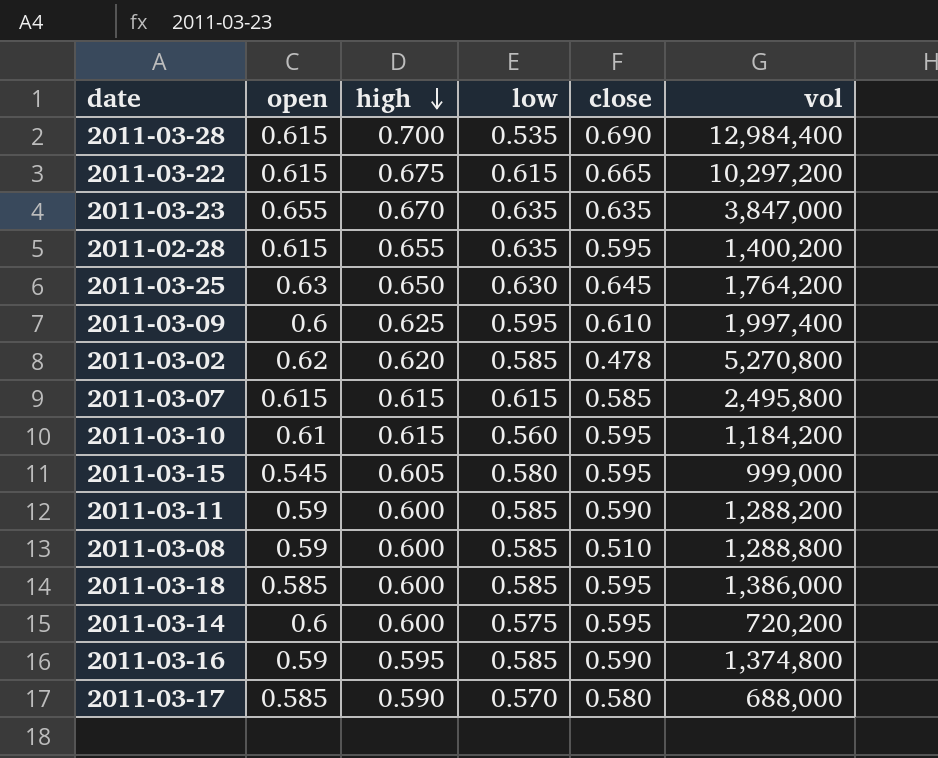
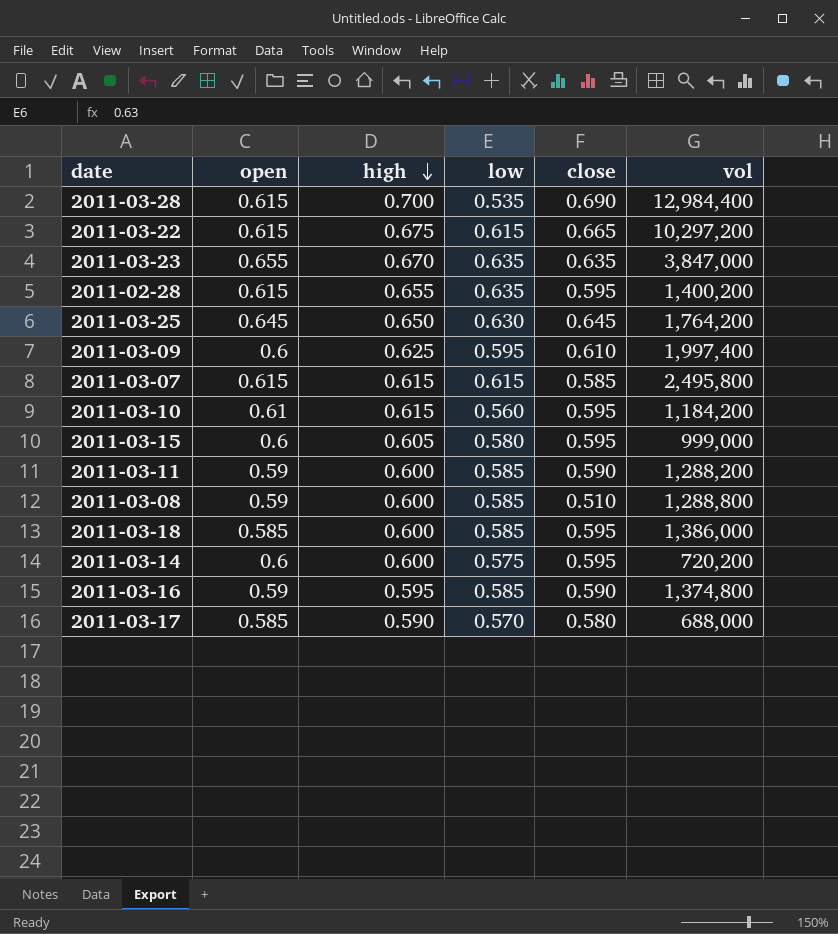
row 2011-03-02: 0.62 | 0.620 | 0.585 | 0.478 | 5,270,800 -> none
2011-03-25 | open: 0.63 -> 0.645
2011-03-15 | open: 0.545 -> 0.6

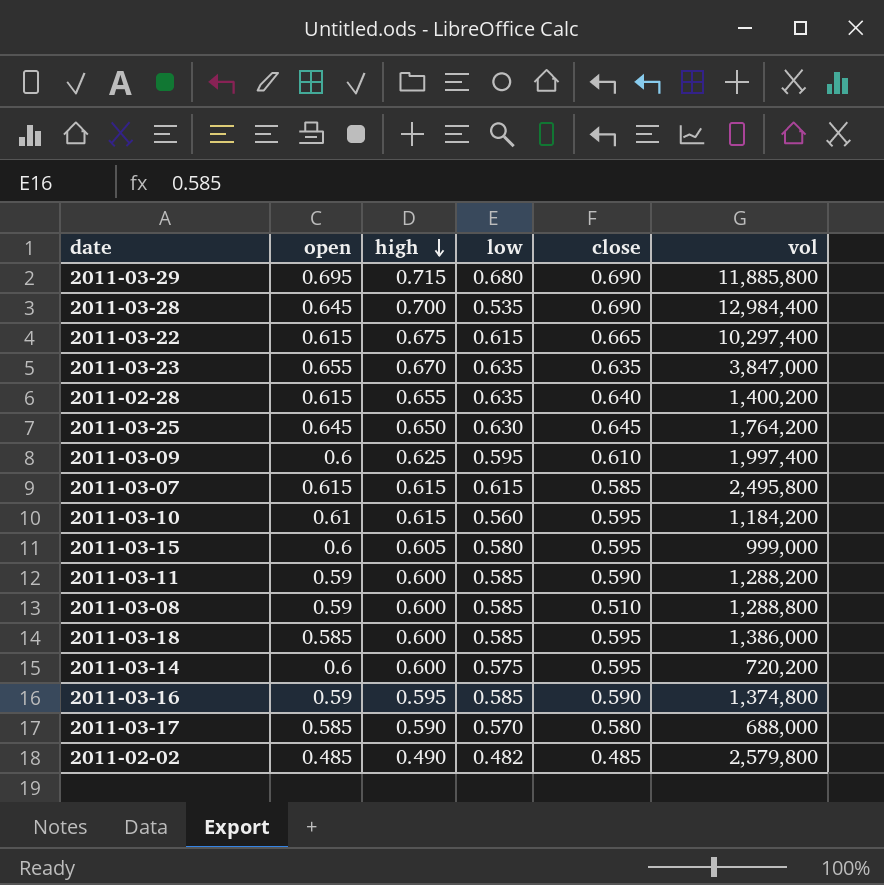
row 2011-03-29: none -> 0.695 | 0.715 | 0.680 | 0.690 | 11,885,800
2011-03-28 | open: 0.615 -> 0.645
2011-03-22 | vol: 10,297,200 -> 10,297,400
2011-02-28 | close: 0.595 -> 0.640
row 2011-02-02: none -> 0.485 | 0.490 | 0.482 | 0.485 | 2,579,800

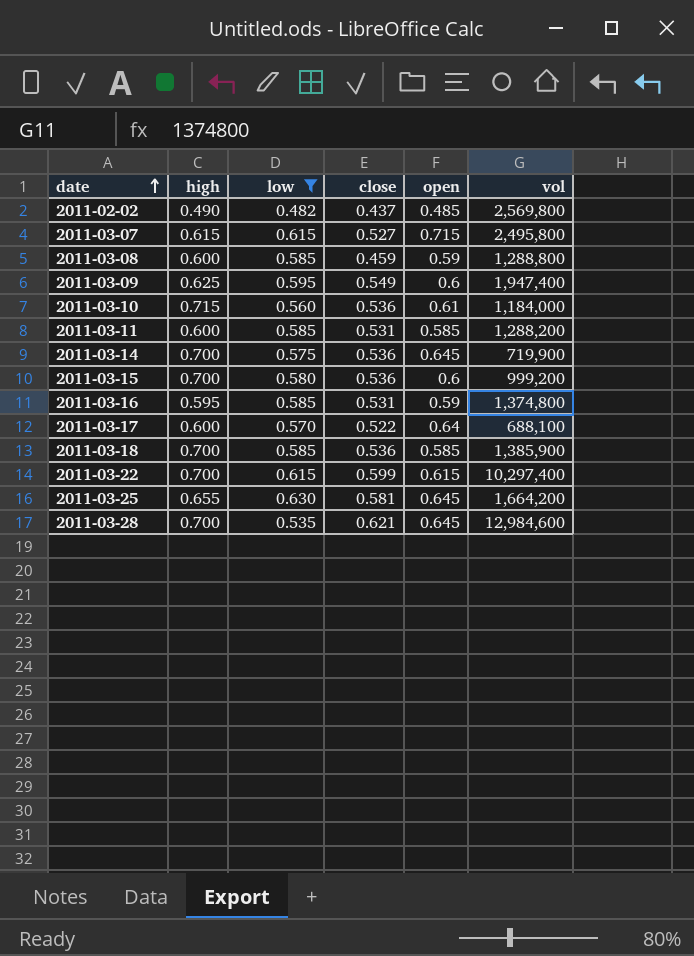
filter: none -> low <= 0.630
row order: high descending -> date ascending
column open | position: 2 -> 5
2011-02-02 | close: 0.485 -> 0.437
2011-02-02 | vol: 2,579,800 -> 2,569,800
2011-03-07 | close: 0.585 -> 0.527
2011-03-07 | open: 0.615 -> 0.715
2011-03-08 | close: 0.510 -> 0.459
2011-03-09 | close: 0.610 -> 0.549
2011-03-09 | vol: 1,997,400 -> 1,947,400
2011-03-10 | high: 0.615 -> 0.715
2011-03-10 | close: 0.595 -> 0.536
2011-03-10 | vol: 1,184,200 -> 1,184,000
2011-03-11 | close: 0.590 -> 0.531
2011-03-11 | open: 0.59 -> 0.585
2011-03-14 | high: 0.600 -> 0.700
2011-03-14 | close: 0.595 -> 0.536
2011-03-14 | open: 0.6 -> 0.645
2011-03-14 | vol: 720,200 -> 719,900
2011-03-15 | high: 0.605 -> 0.700
2011-03-15 | close: 0.595 -> 0.536
2011-03-15 | vol: 999,000 -> 999,200
2011-03-16 | close: 0.590 -> 0.531
2011-03-17 | high: 0.590 -> 0.600
2011-03-17 | close: 0.580 -> 0.522
2011-03-17 | open: 0.585 -> 0.64
2011-03-17 | vol: 688,000 -> 688,100
2011-03-18 | high: 0.600 -> 0.700
2011-03-18 | close: 0.595 -> 0.536
2011-03-18 | vol: 1,386,000 -> 1,385,900
2011-03-22 | high: 0.675 -> 0.700
2011-03-22 | close: 0.665 -> 0.599
2011-03-25 | high: 0.650 -> 0.655
2011-03-25 | close: 0.645 -> 0.581
2011-03-25 | vol: 1,764,200 -> 1,664,200
2011-03-28 | close: 0.690 -> 0.621
2011-03-28 | vol: 12,984,400 -> 12,984,600

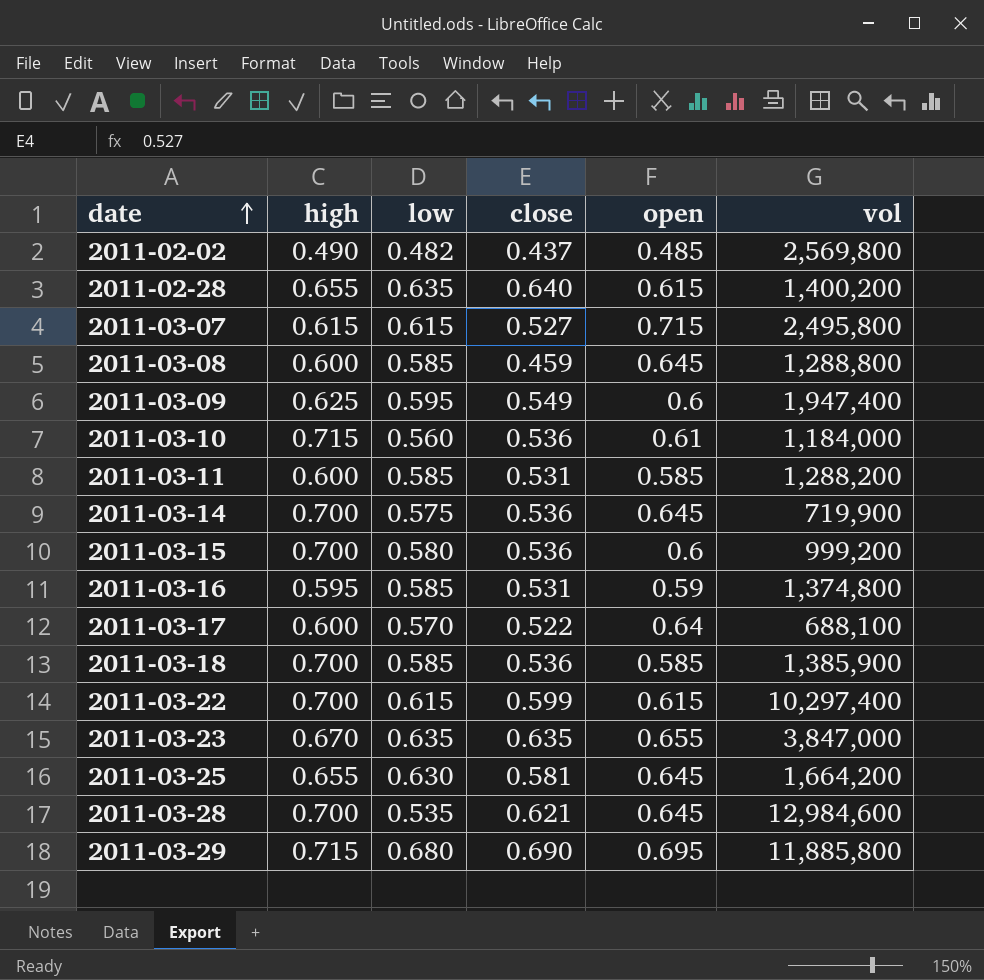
filter: low <= 0.630 -> none
2011-03-08 | open: 0.59 -> 0.645

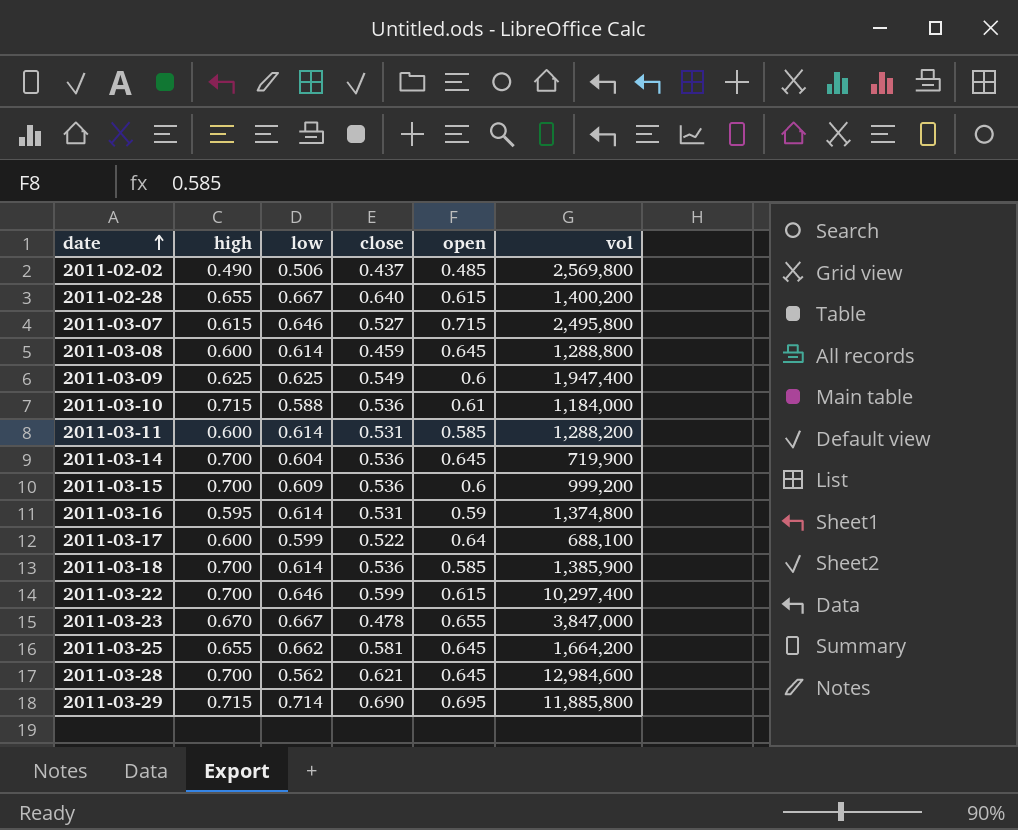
2011-02-02 | low: 0.482 -> 0.506
2011-02-28 | low: 0.635 -> 0.667
2011-03-07 | low: 0.615 -> 0.646
2011-03-08 | low: 0.585 -> 0.614
2011-03-09 | low: 0.595 -> 0.625
2011-03-10 | low: 0.560 -> 0.588
2011-03-11 | low: 0.585 -> 0.614
2011-03-14 | low: 0.575 -> 0.604
2011-03-15 | low: 0.580 -> 0.609
2011-03-16 | low: 0.585 -> 0.614
2011-03-17 | low: 0.570 -> 0.599
2011-03-18 | low: 0.585 -> 0.614
2011-03-22 | low: 0.615 -> 0.646
2011-03-23 | low: 0.635 -> 0.667
2011-03-23 | close: 0.635 -> 0.478
2011-03-25 | low: 0.630 -> 0.662
2011-03-28 | low: 0.535 -> 0.562
2011-03-29 | low: 0.680 -> 0.714

